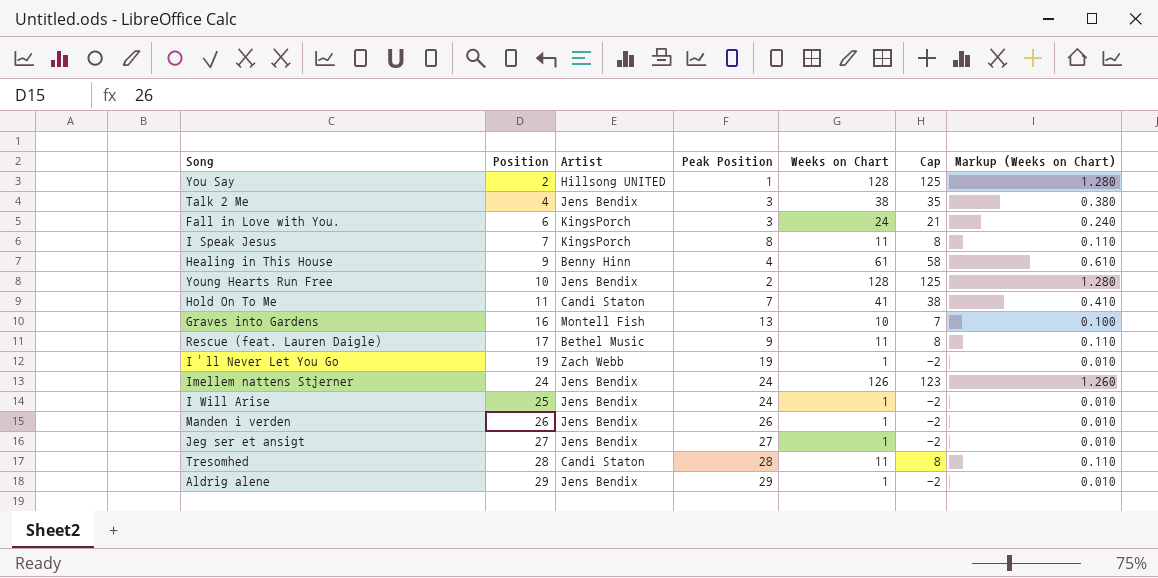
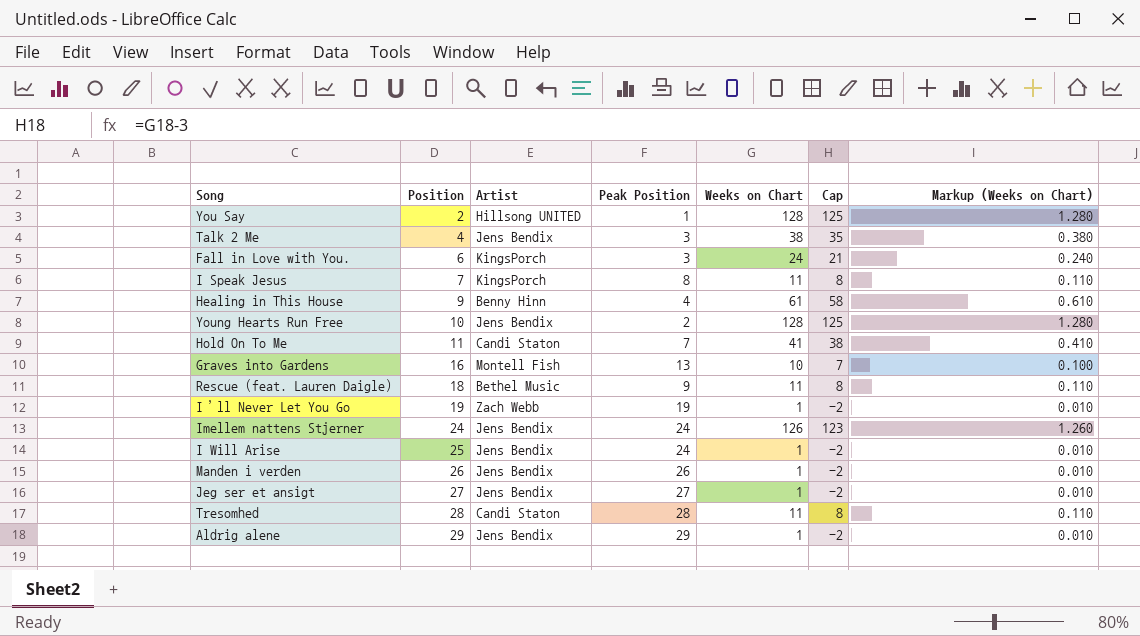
Rescue (feat. Lauren Daigle) | Position: 17 -> 18

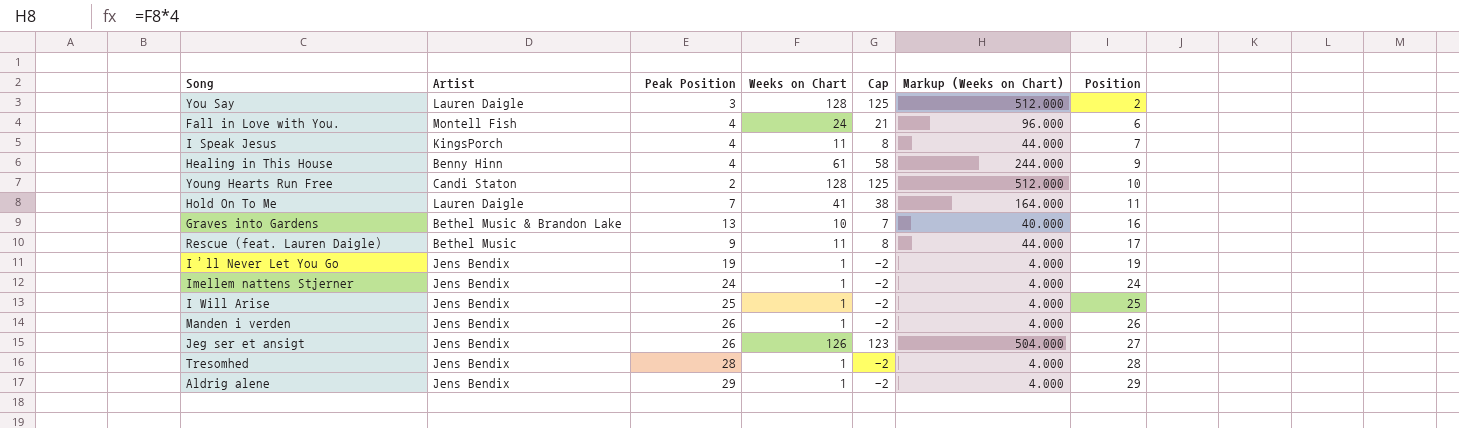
column Markup (Weeks on Chart) | formula: [Weeks on Chart] * 0.01 -> [Weeks on Chart] * 4
column Position | position: 2 -> 7
row Talk 2 Me: 4 | Jens Bendix | 3 | 38 | 35 | 0.380 -> none
You Say | Artist: Hillsong UNITED -> Lauren Daigle
You Say | Peak Position: 1 -> 3
Fall in Love with You. | Artist: KingsPorch -> Montell Fish
Fall in Love with You. | Peak Position: 3 -> 4
I Speak Jesus | Peak Position: 8 -> 4
Young Hearts Run Free | Artist: Jens Bendix -> Candi Staton
Hold On To Me | Artist: Candi Staton -> Lauren Daigle
Graves into Gardens | Artist: Montell Fish -> Bethel Music & Brandon Lake
Rescue (feat. Lauren Daigle) | Position: 18 -> 17
I’ll Never Let You Go | Artist: Zach Webb -> Jens Bendix
Imellem nattens Stjerner | Weeks on Chart: 126 -> 1
Imellem nattens Stjerner | Cap: 123 -> -2
I Will Arise | Peak Position: 24 -> 25
Jeg ser et ansigt | Peak Position: 27 -> 26
Jeg ser et ansigt | Weeks on Chart: 1 -> 126
Jeg ser et ansigt | Cap: -2 -> 123
Tresomhed | Artist: Candi Staton -> Jens Bendix
Tresomhed | Weeks on Chart: 11 -> 1
Tresomhed | Cap: 8 -> -2

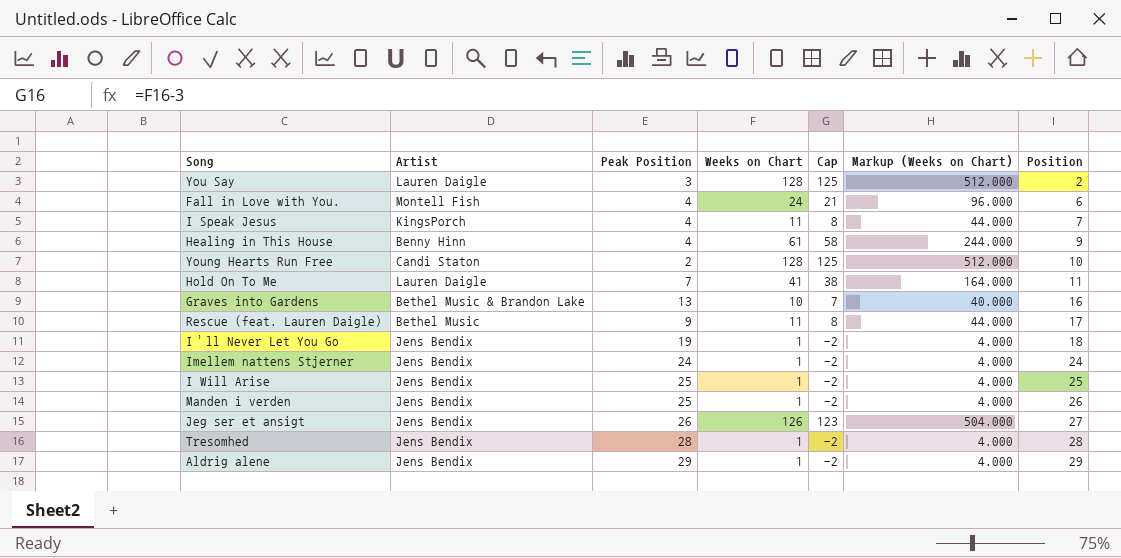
I’ll Never Let You Go | Position: 19 -> 18
Manden i verden | Peak Position: 26 -> 25

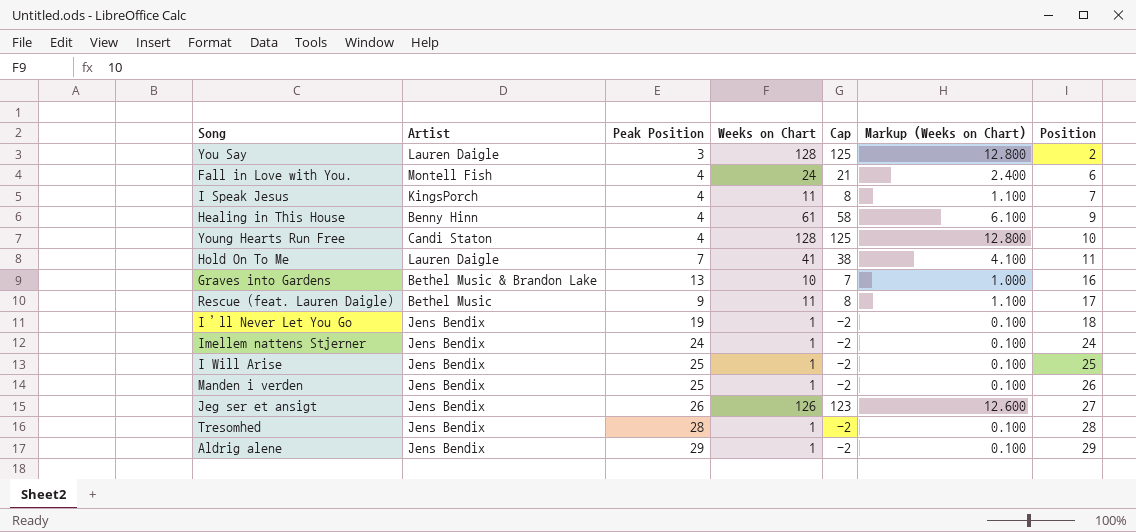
column Markup (Weeks on Chart) | formula: [Weeks on Chart] * 4 -> [Weeks on Chart] * 0.1
Young Hearts Run Free | Peak Position: 2 -> 4

